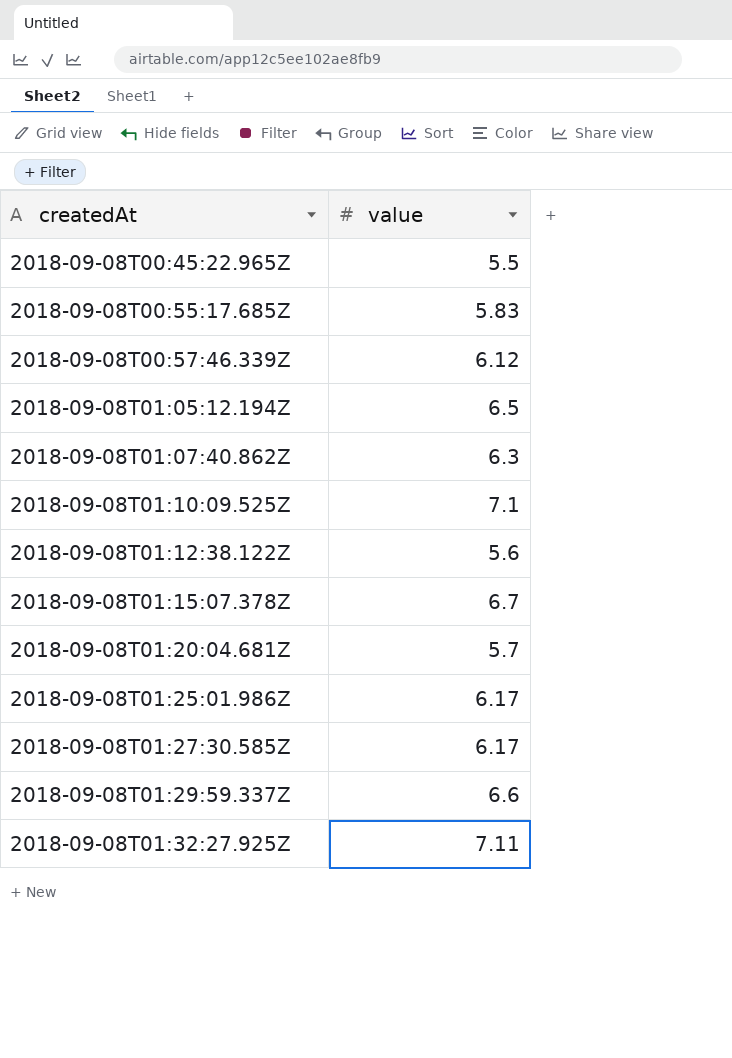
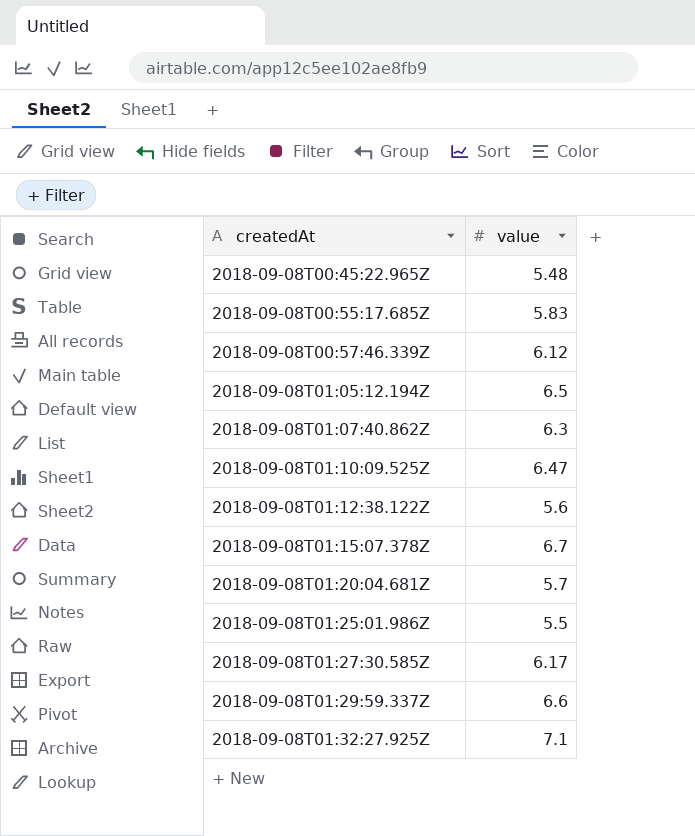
2018-09-08T00:45:22.965Z | value: 5.5 -> 5.48
2018-09-08T01:10:09.525Z | value: 7.1 -> 6.47
2018-09-08T01:25:01.986Z | value: 6.17 -> 5.5
2018-09-08T01:32:27.925Z | value: 7.11 -> 7.1

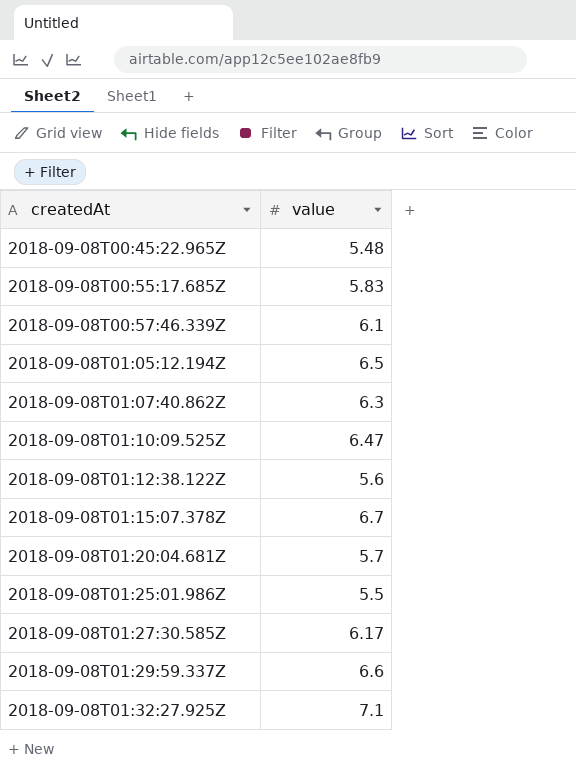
2018-09-08T00:57:46.339Z | value: 6.12 -> 6.1

